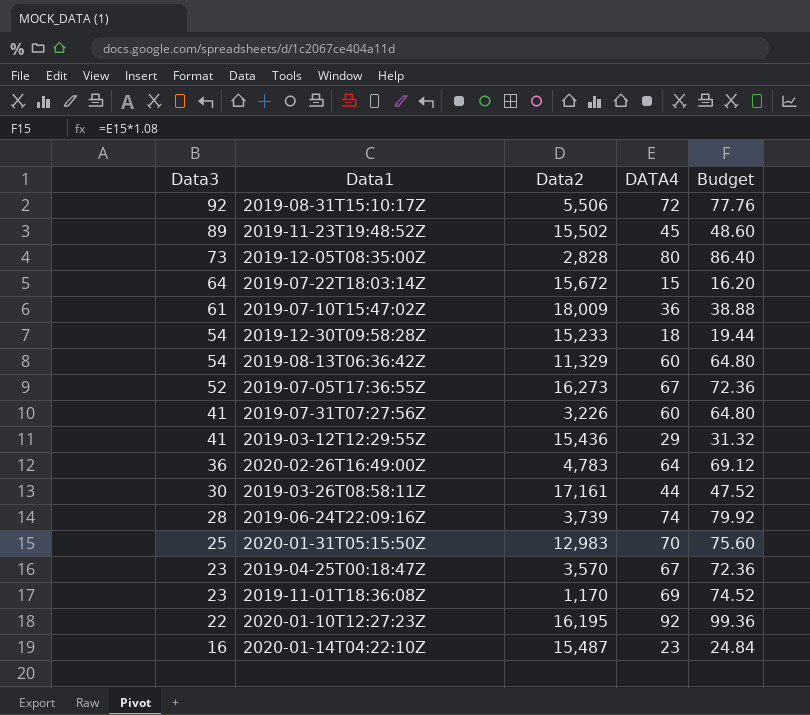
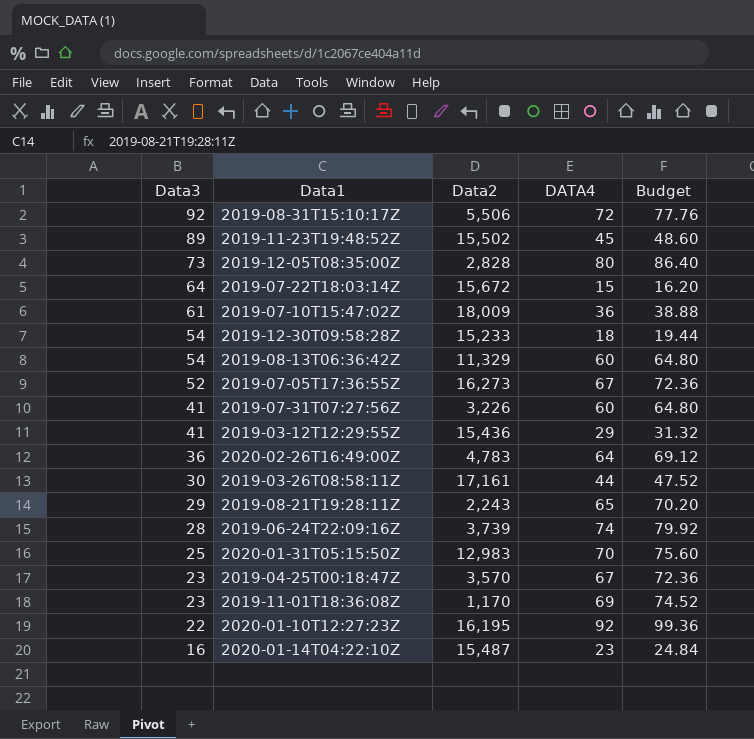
row 2019-08-21T19:28:11Z: none -> 29 | 2,243 | 65 | 70.20

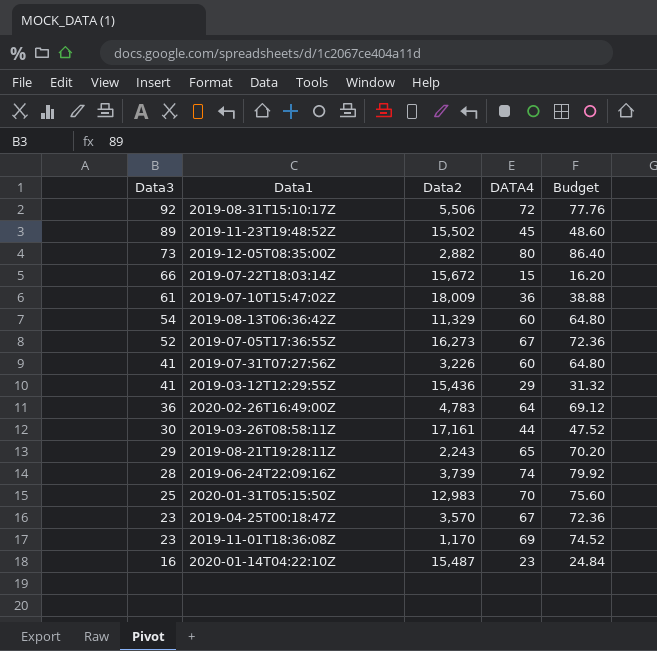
row 2019-12-30T09:58:28Z: 54 | 15,233 | 18 | 19.44 -> none
row 2020-01-10T12:27:23Z: 22 | 16,195 | 92 | 99.36 -> none
2019-12-05T08:35:00Z | Data2: 2,828 -> 2,882
2019-07-22T18:03:14Z | Data3: 64 -> 66

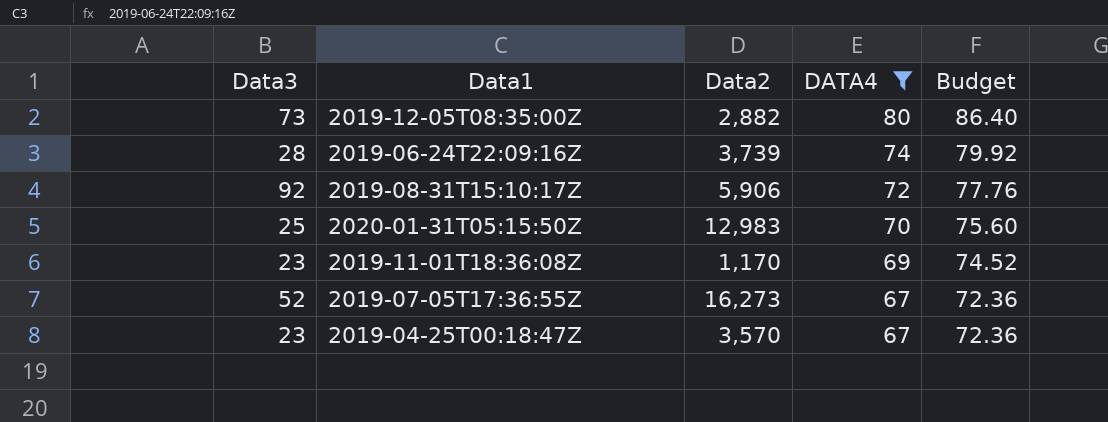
filter: none -> DATA4 >= 67
row order: Data3 descending -> DATA4 descending
2019-08-31T15:10:17Z | Data2: 5,506 -> 5,906

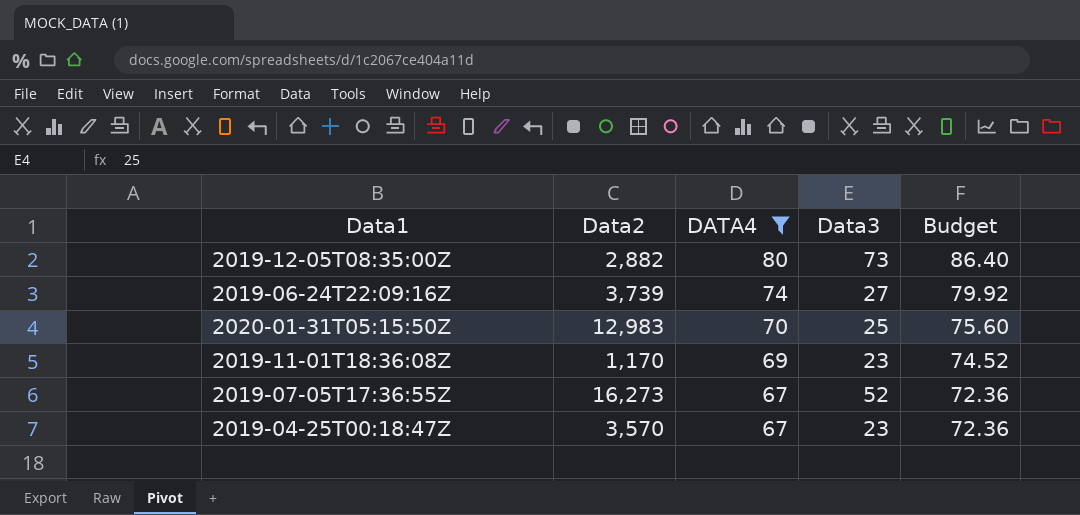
column Data3 | position: 1 -> 4
row 2019-08-31T15:10:17Z: 92 | 5,906 | 72 | 77.76 -> none
2019-06-24T22:09:16Z | Data3: 28 -> 27

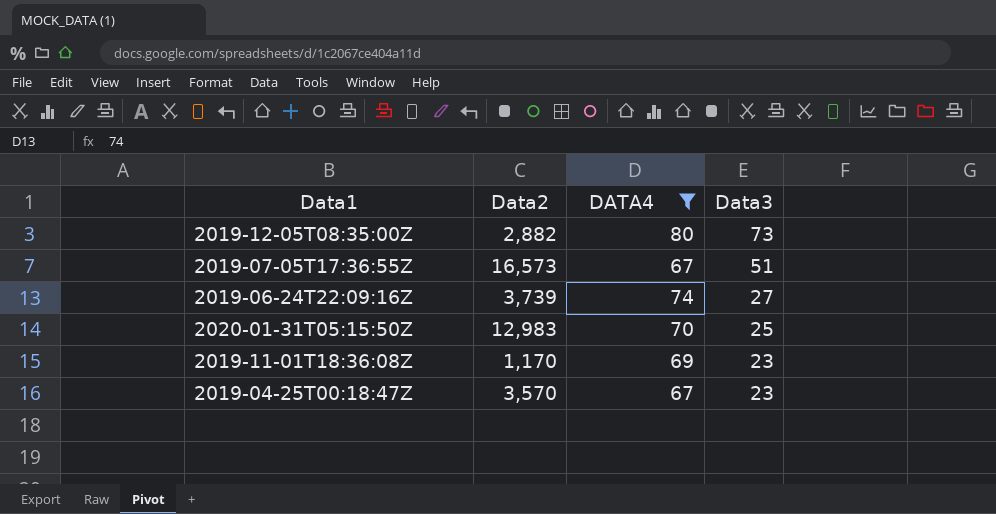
row order: DATA4 descending -> Data3 descending
column Budget | formula: [DATA4] * 1.08 -> none
2019-07-05T17:36:55Z | Data2: 16,273 -> 16,573
2019-07-05T17:36:55Z | Data3: 52 -> 51

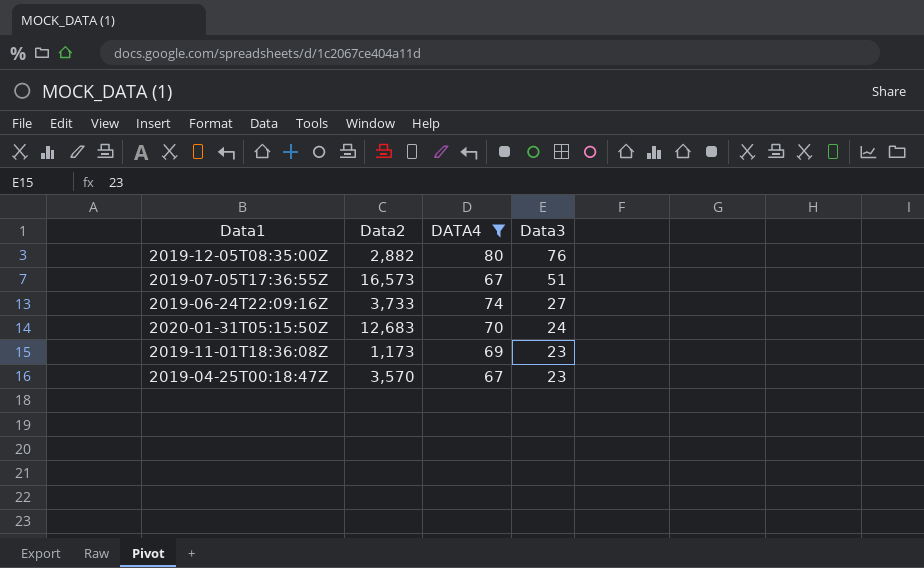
2019-12-05T08:35:00Z | Data3: 73 -> 76
2019-06-24T22:09:16Z | Data2: 3,739 -> 3,733
2020-01-31T05:15:50Z | Data2: 12,983 -> 12,683
2020-01-31T05:15:50Z | Data3: 25 -> 24
2019-11-01T18:36:08Z | Data2: 1,170 -> 1,173

